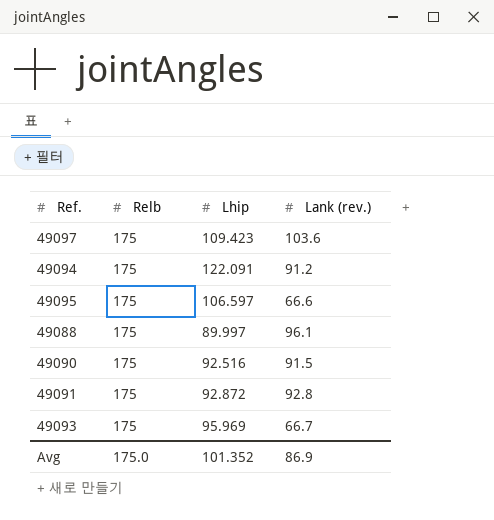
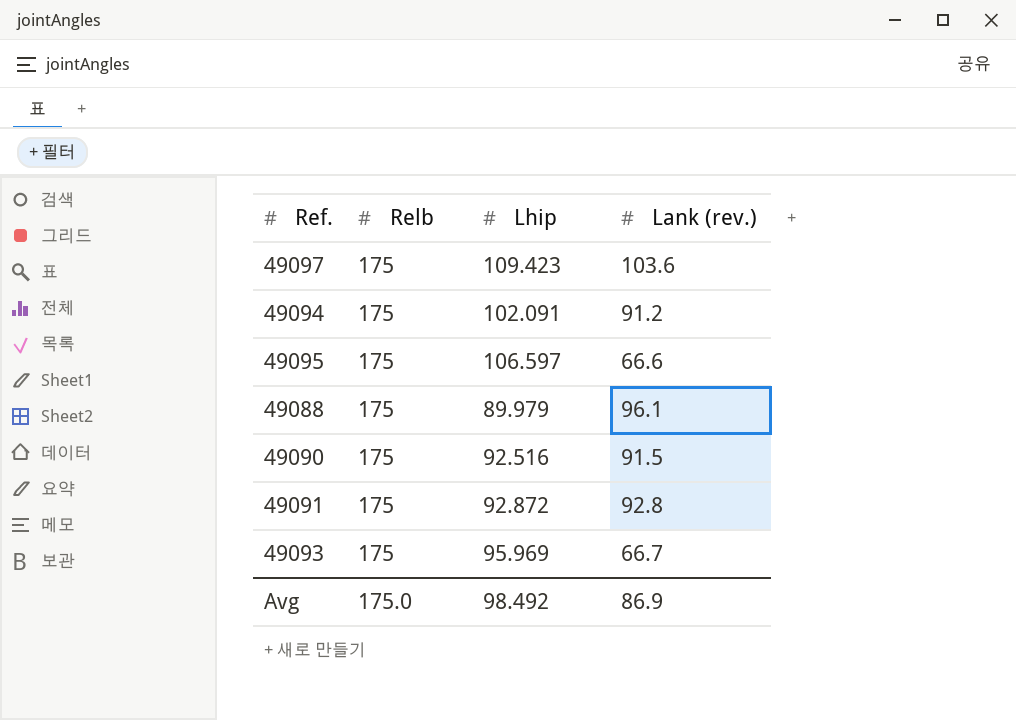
49094 | Lhip: 122.091 -> 102.091
49088 | Lhip: 89.997 -> 89.979
Avg | Lhip: 101.352 -> 98.492

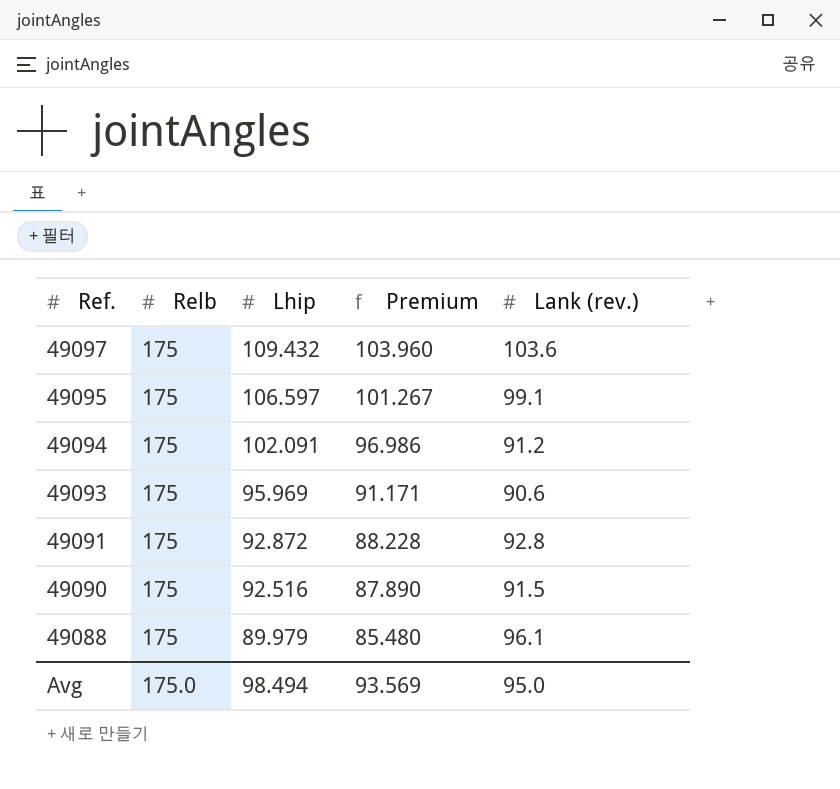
row order: none -> Ref. descending
column Premium | formula: none -> [Lhip] * 0.95
49097 | Lhip: 109.423 -> 109.432
49095 | Lank (rev.): 66.6 -> 99.1
49093 | Lank (rev.): 66.7 -> 90.6
Avg | Lhip: 98.492 -> 98.494
Avg | Lank (rev.): 86.9 -> 95.0

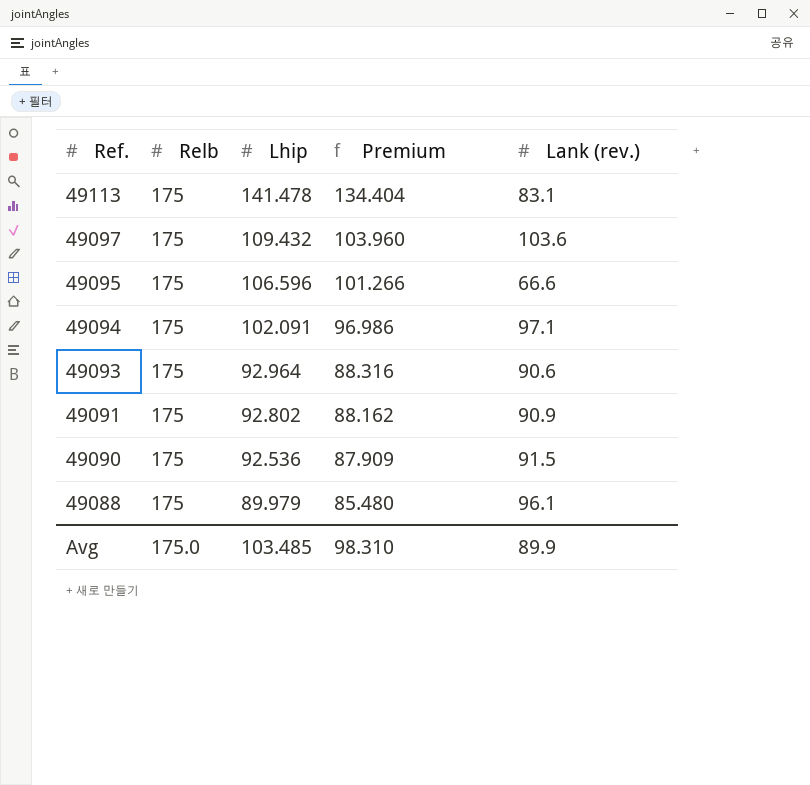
row 49113: none -> 175 | 141.478 | 134.404 | 83.1
49095 | Lhip: 106.597 -> 106.596
49095 | Premium: 101.267 -> 101.266
49095 | Lank (rev.): 99.1 -> 66.6
49094 | Lank (rev.): 91.2 -> 97.1
49093 | Lhip: 95.969 -> 92.964
49093 | Premium: 91.171 -> 88.316
49091 | Lhip: 92.872 -> 92.802
49091 | Premium: 88.228 -> 88.162
49091 | Lank (rev.): 92.8 -> 90.9
49090 | Lhip: 92.516 -> 92.536
49090 | Premium: 87.890 -> 87.909
Avg | Lhip: 98.494 -> 103.485
Avg | Premium: 93.569 -> 98.310
Avg | Lank (rev.): 95.0 -> 89.9

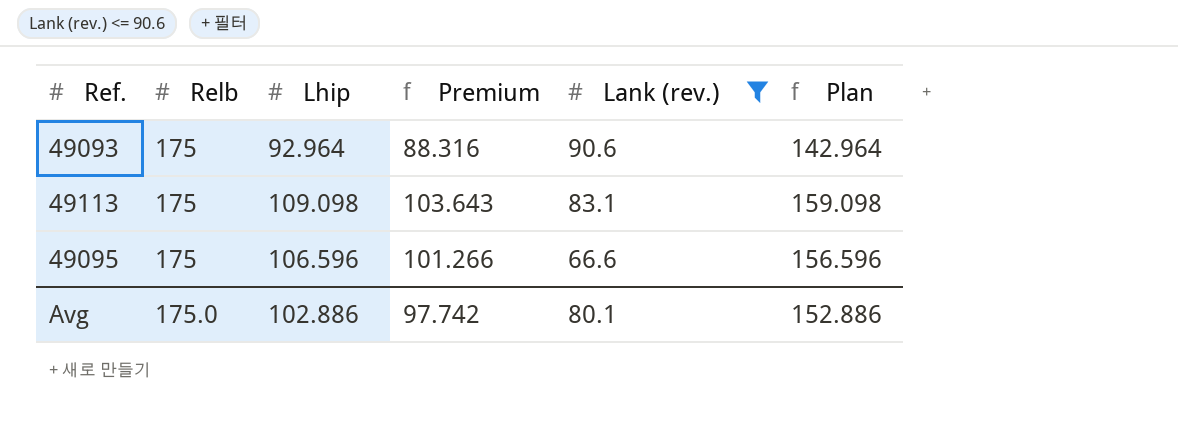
filter: none -> Lank (rev.) <= 90.6
row order: Ref. descending -> Lank (rev.) descending
column Plan | formula: none -> [Lhip] + 50
49113 | Lhip: 141.478 -> 109.098
49113 | Premium: 134.404 -> 103.643
Avg | Lhip: 103.485 -> 102.886
Avg | Premium: 98.310 -> 97.742
Avg | Lank (rev.): 89.9 -> 80.1

